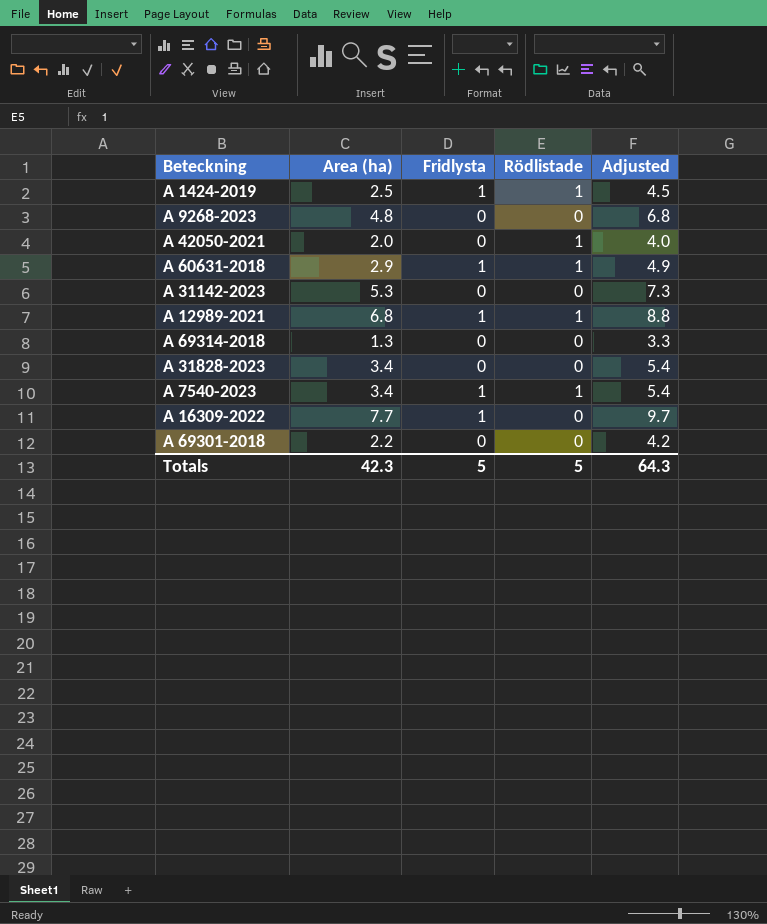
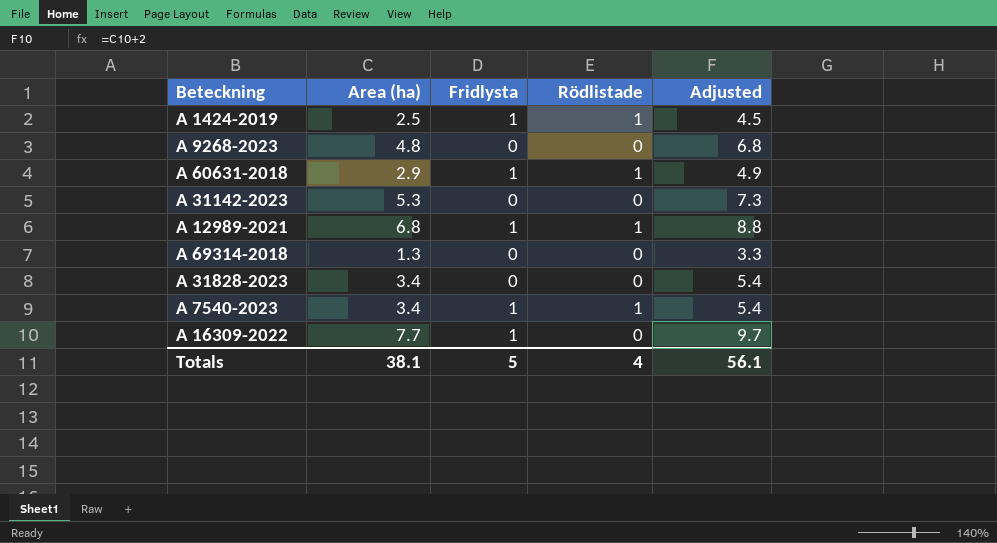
row A 42050-2021: 2.0 | 0 | 1 | 4.0 -> none
row A 69301-2018: 2.2 | 0 | 0 | 4.2 -> none
Totals | Area (ha): 42.3 -> 38.1
Totals | Rödlistade: 5 -> 4
Totals | Adjusted: 64.3 -> 56.1

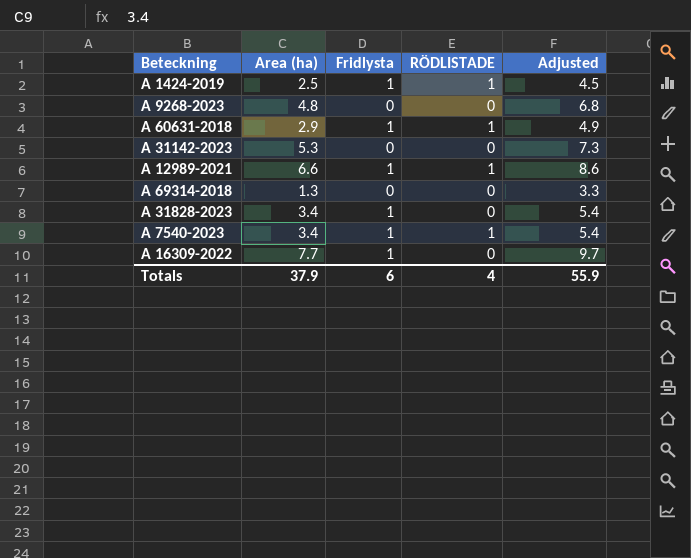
column name: Rödlistade -> RÖDLISTADE
A 12989-2021 | Area (ha): 6.8 -> 6.6
A 12989-2021 | Adjusted: 8.8 -> 8.6
A 31828-2023 | Fridlysta: 0 -> 1
Totals | Area (ha): 38.1 -> 37.9
Totals | Fridlysta: 5 -> 6
Totals | Adjusted: 56.1 -> 55.9

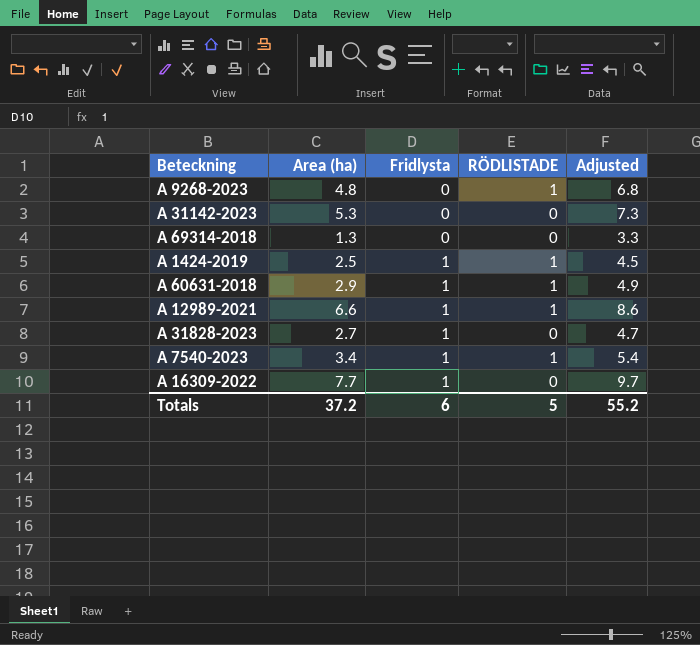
row order: none -> Fridlysta ascending
A 9268-2023 | RÖDLISTADE: 0 -> 1
A 31828-2023 | Area (ha): 3.4 -> 2.7
A 31828-2023 | Adjusted: 5.4 -> 4.7
Totals | Area (ha): 37.9 -> 37.2
Totals | RÖDLISTADE: 4 -> 5
Totals | Adjusted: 55.9 -> 55.2

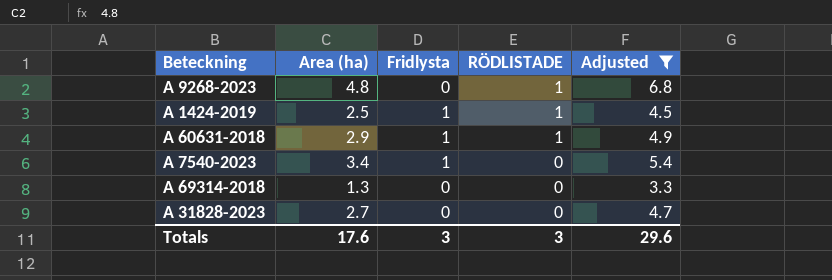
filter: none -> Adjusted <= 6.8
row order: Fridlysta ascending -> RÖDLISTADE descending
A 7540-2023 | RÖDLISTADE: 1 -> 0
A 31828-2023 | Fridlysta: 1 -> 0
Totals | Area (ha): 37.2 -> 17.6
Totals | Fridlysta: 6 -> 3
Totals | RÖDLISTADE: 5 -> 3
Totals | Adjusted: 55.2 -> 29.6

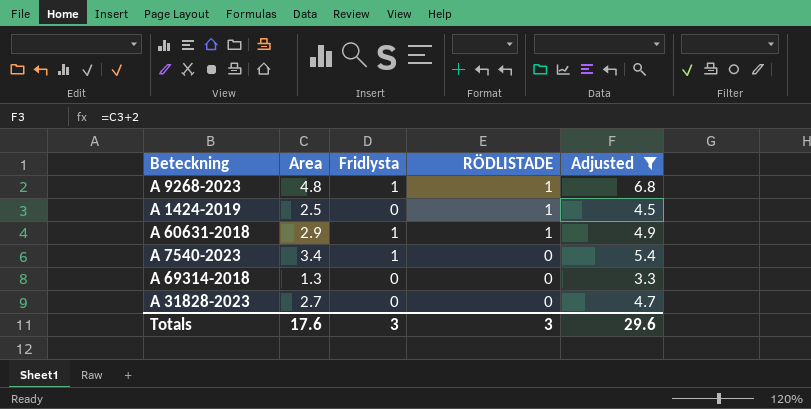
column name: Area (ha) -> Area
A 9268-2023 | Fridlysta: 0 -> 1
A 1424-2019 | Fridlysta: 1 -> 0

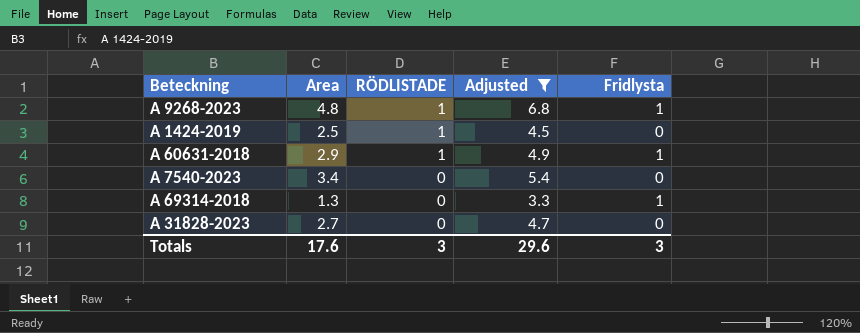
column Fridlysta | position: 3 -> 5
A 7540-2023 | Fridlysta: 1 -> 0
A 69314-2018 | Fridlysta: 0 -> 1

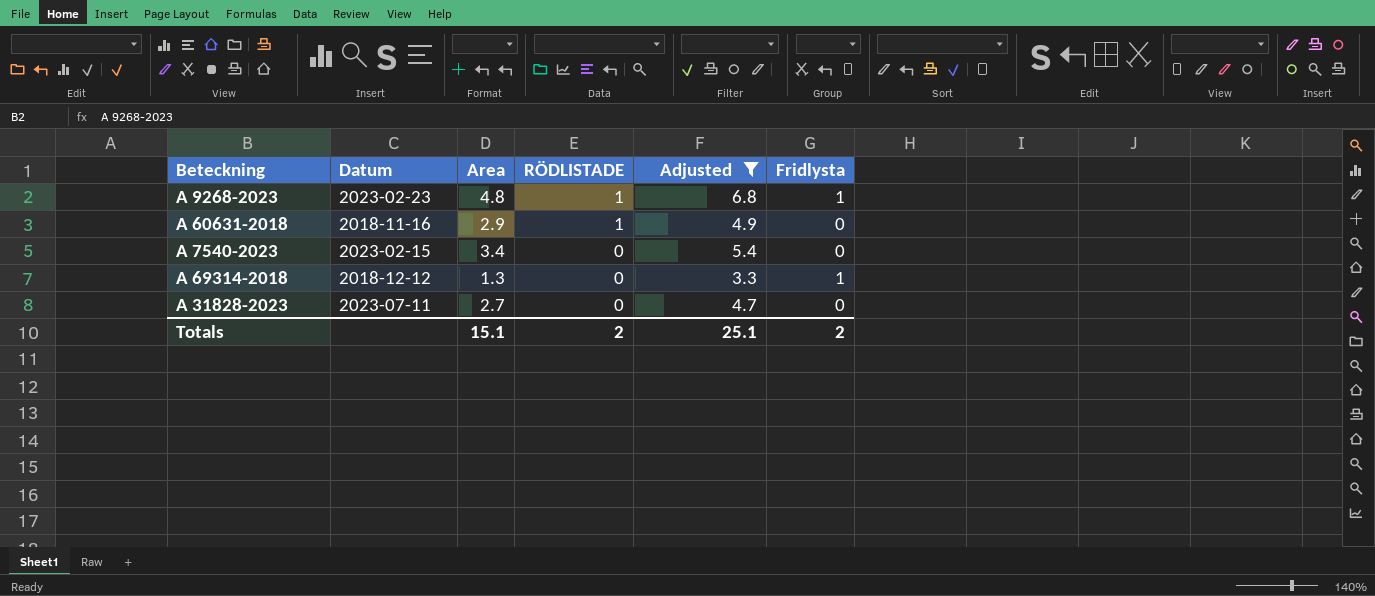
column Datum | position: none -> 2
row A 1424-2019: 2.5 | 1 | 4.5 | 0 -> none
A 60631-2018 | Fridlysta: 1 -> 0
Totals | Area: 17.6 -> 15.1
Totals | RÖDLISTADE: 3 -> 2
Totals | Adjusted: 29.6 -> 25.1
Totals | Fridlysta: 3 -> 2

